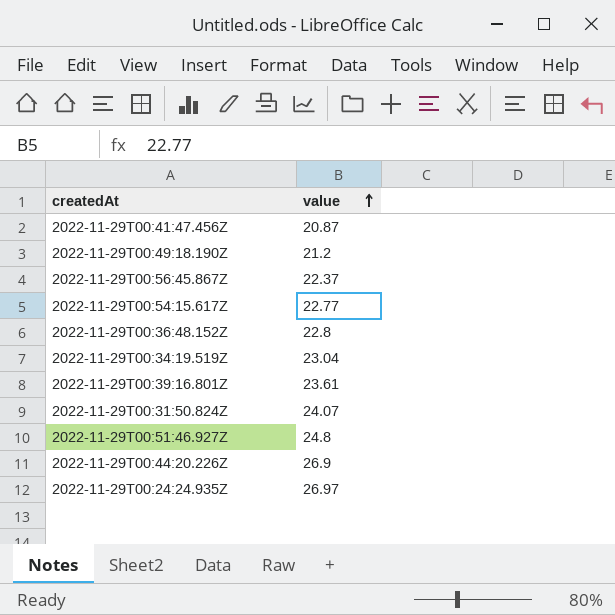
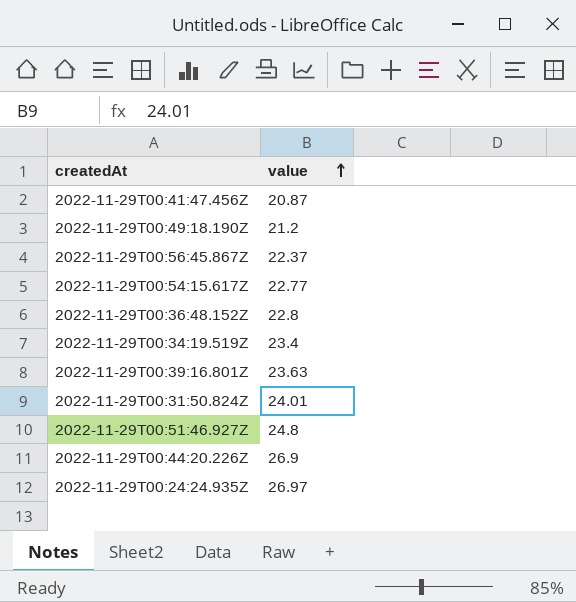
2022-11-29T00:34:19.519Z | value: 23.04 -> 23.4
2022-11-29T00:39:16.801Z | value: 23.61 -> 23.63
2022-11-29T00:31:50.824Z | value: 24.07 -> 24.01

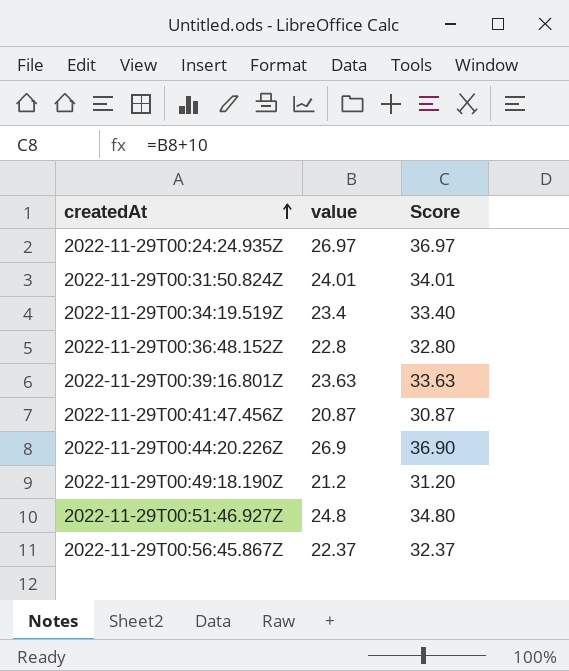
row order: value ascending -> createdAt ascending
column Score | formula: none -> [value] + 10
row 2022-11-29T00:54:15.617Z: 22.77 -> none

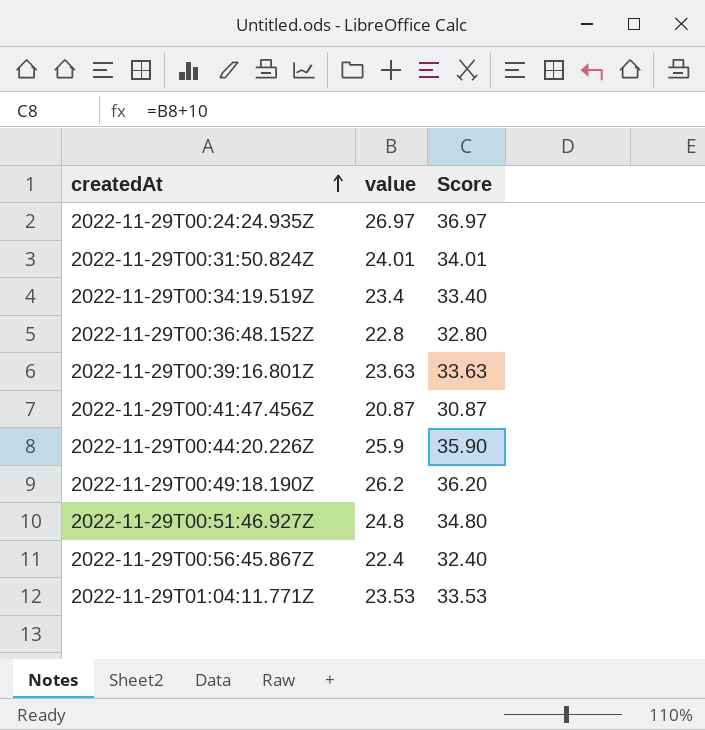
2022-11-29T00:44:20.226Z | value: 26.9 -> 25.9
2022-11-29T00:44:20.226Z | Score: 36.90 -> 35.90
2022-11-29T00:49:18.190Z | value: 21.2 -> 26.2
2022-11-29T00:49:18.190Z | Score: 31.20 -> 36.20
2022-11-29T00:56:45.867Z | value: 22.37 -> 22.4
2022-11-29T00:56:45.867Z | Score: 32.37 -> 32.40
row 2022-11-29T01:04:11.771Z: none -> 23.53 | 33.53

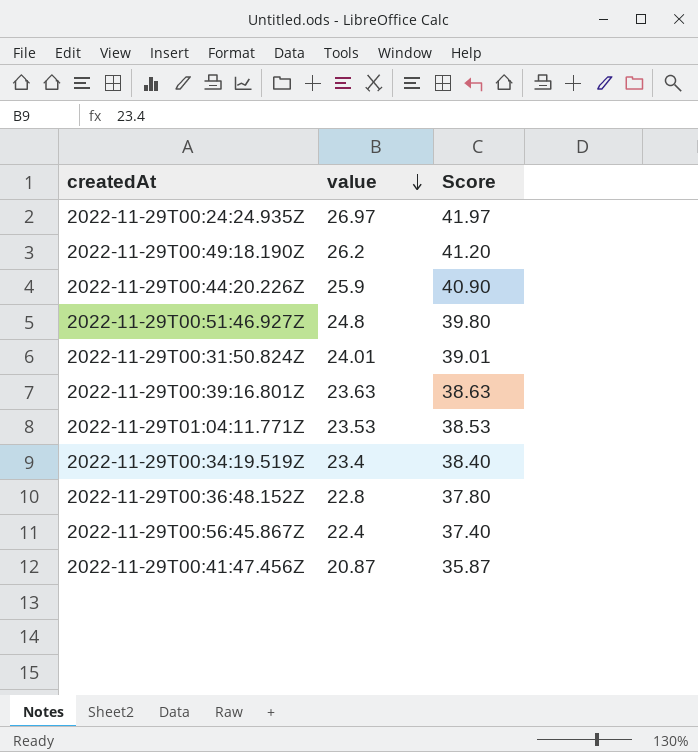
row order: createdAt ascending -> value descending
column Score | formula: [value] + 10 -> [value] + 15

